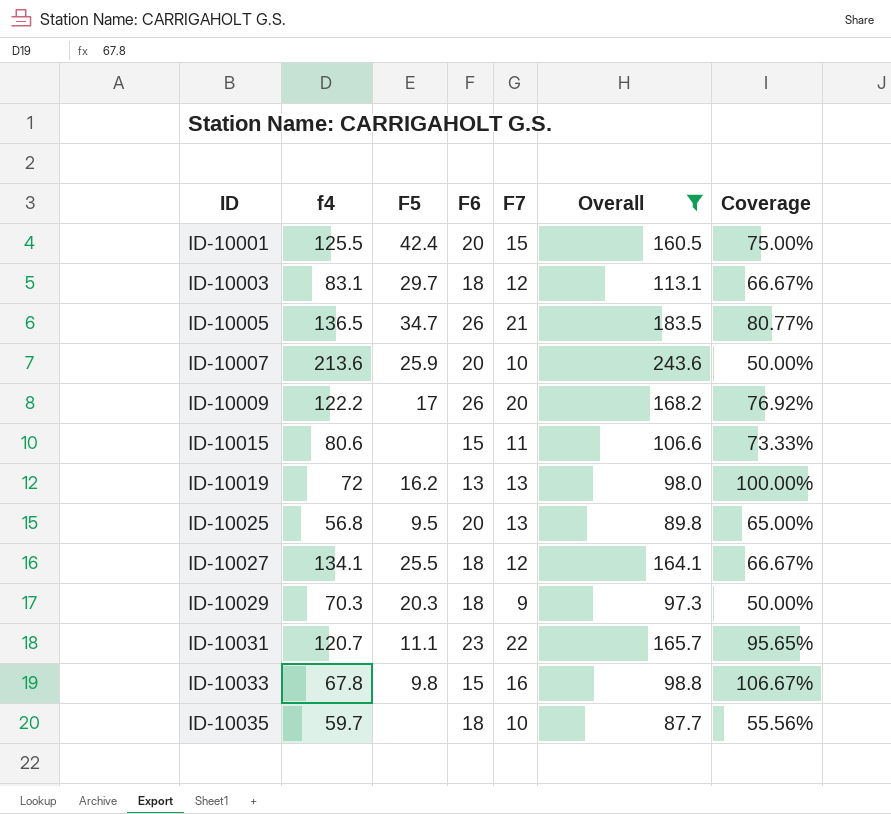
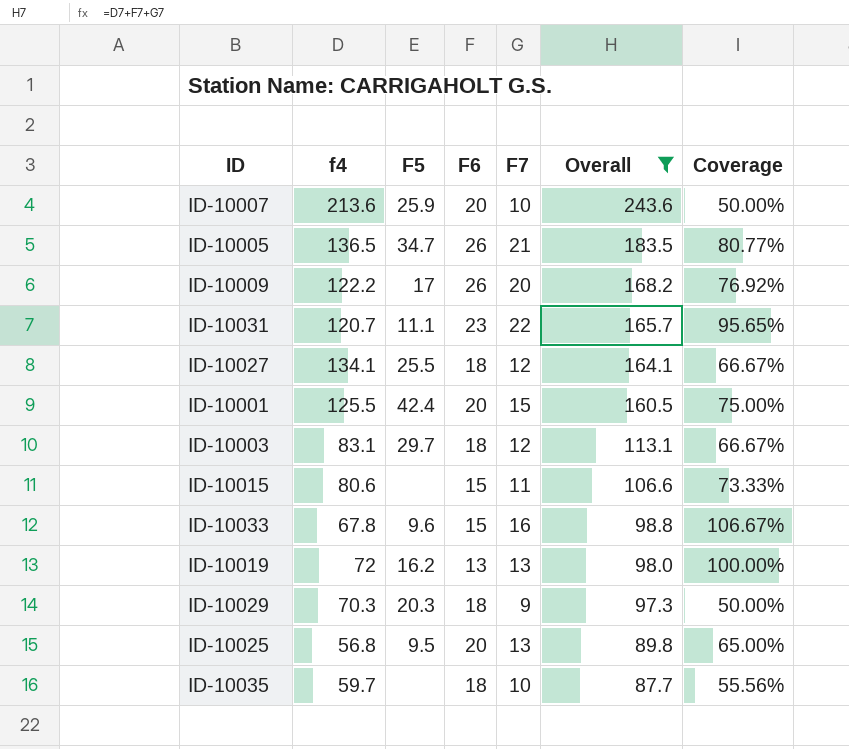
row order: ID ascending -> Overall descending
ID-10033 | F5: 9.8 -> 9.6

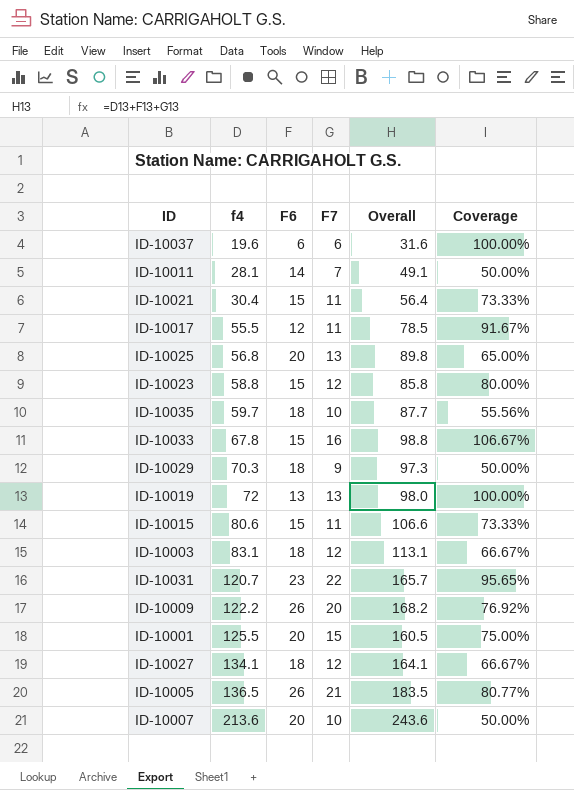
filter: Overall >= 87.7 -> none
row order: Overall descending -> f4 ascending
column F5 | position: 3 -> none

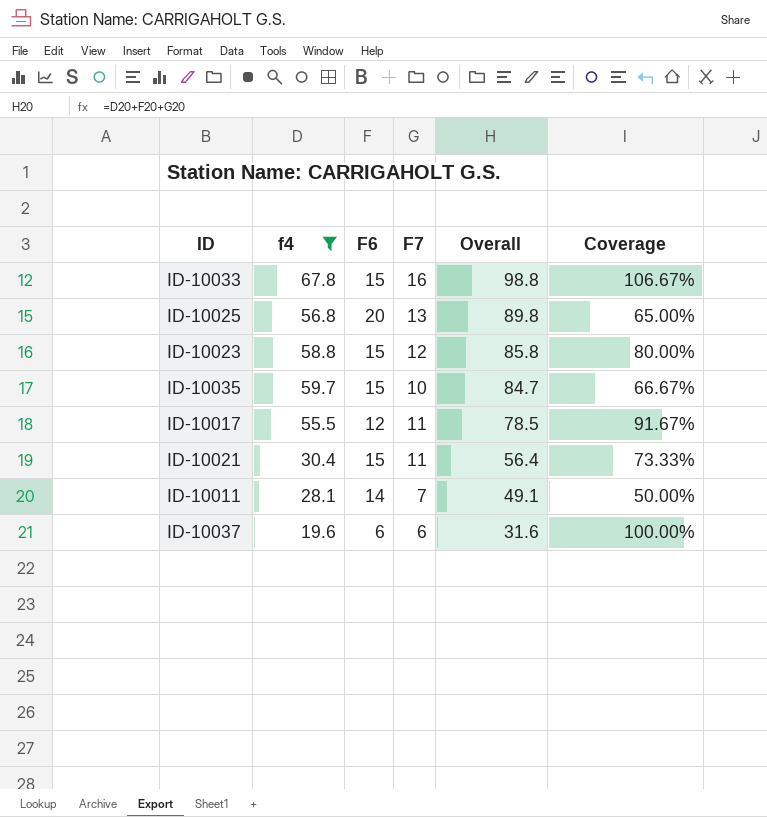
filter: none -> f4 <= 67.8
row order: f4 ascending -> Overall descending
ID-10035 | F6: 18 -> 15
ID-10035 | Overall: 87.7 -> 84.7
ID-10035 | Coverage: 55.56% -> 66.67%

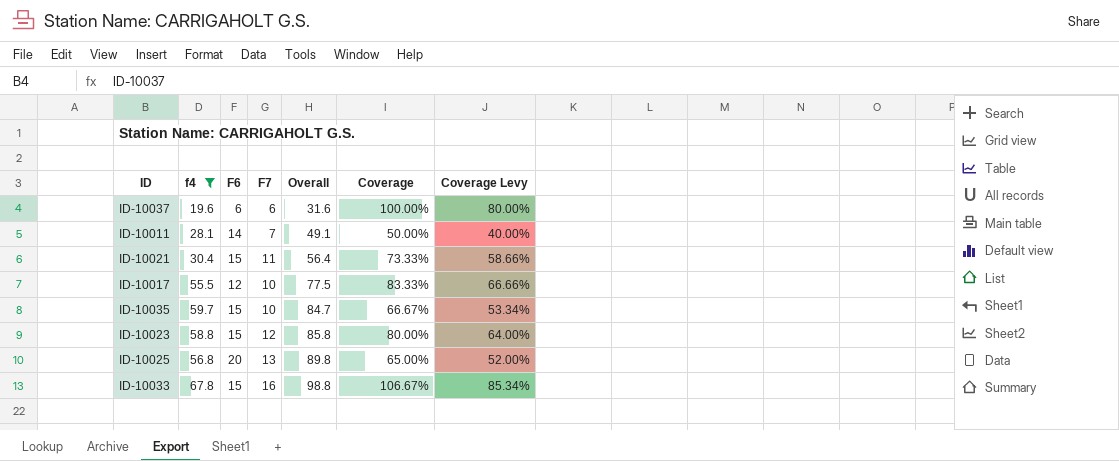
row order: Overall descending -> Overall ascending
column Coverage Levy | formula: none -> [Coverage] * 0.8
ID-10017 | F7: 11 -> 10
ID-10017 | Overall: 78.5 -> 77.5
ID-10017 | Coverage: 91.67% -> 83.33%

